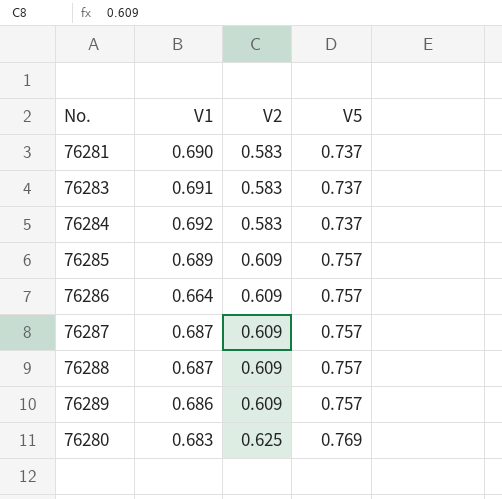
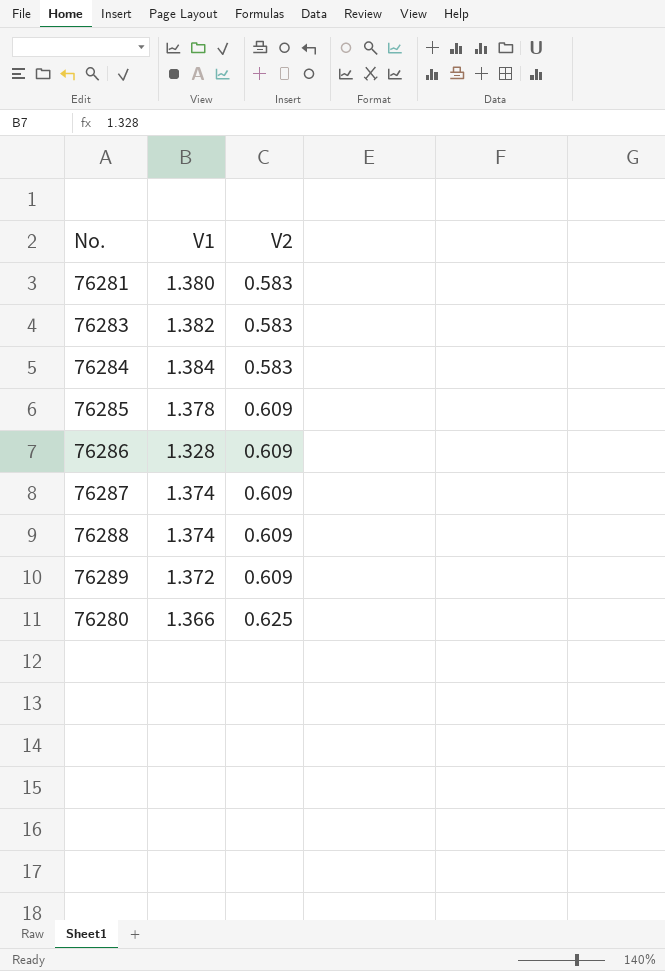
column V5 | position: 4 -> none
76281 | V1: 0.690 -> 1.380
76283 | V1: 0.691 -> 1.382
76284 | V1: 0.692 -> 1.384
76285 | V1: 0.689 -> 1.378
76286 | V1: 0.664 -> 1.328
76287 | V1: 0.687 -> 1.374
76288 | V1: 0.687 -> 1.374
76289 | V1: 0.686 -> 1.372
76280 | V1: 0.683 -> 1.366

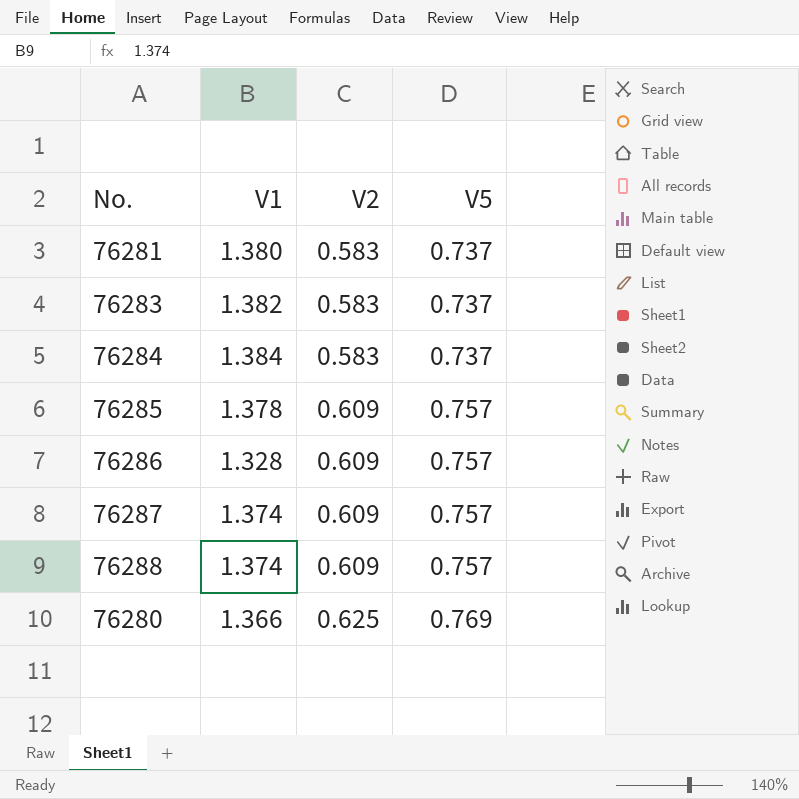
column V5 | position: none -> 4
row 76289: 1.372 | 0.609 -> none

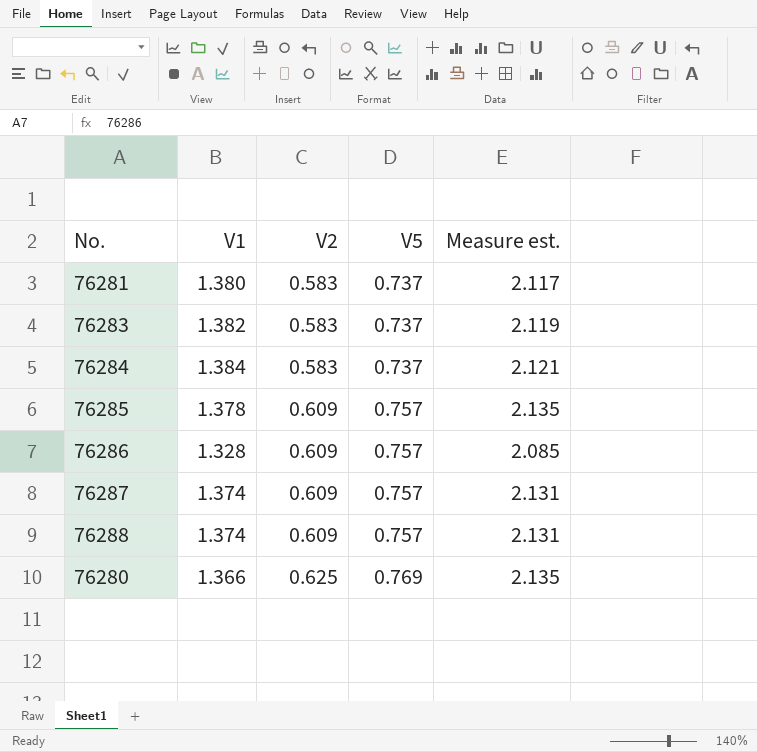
column Measure est. | formula: none -> [V1] + [V5]

